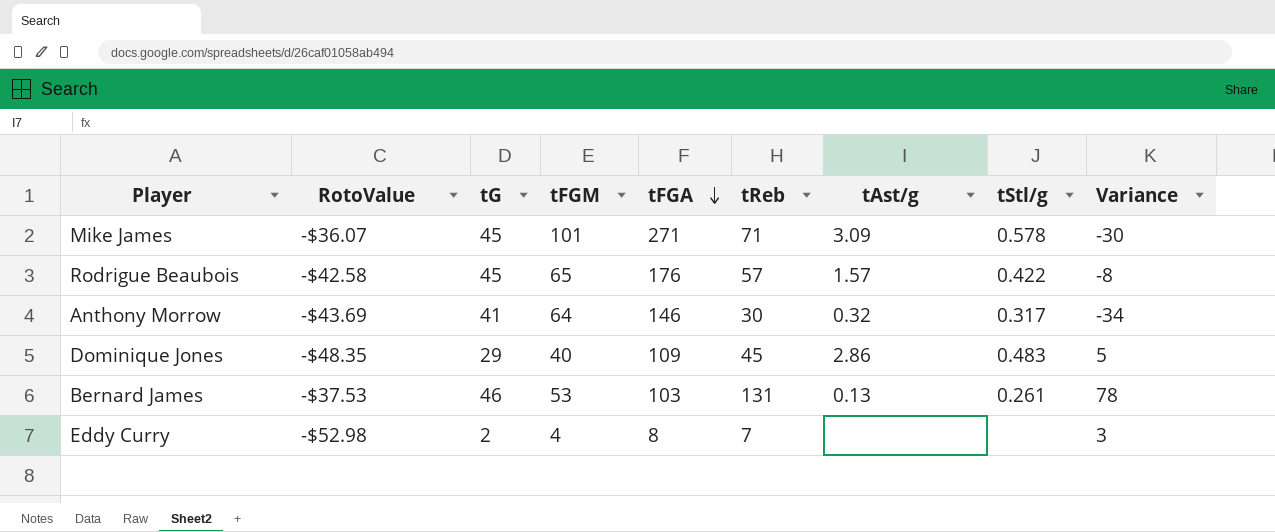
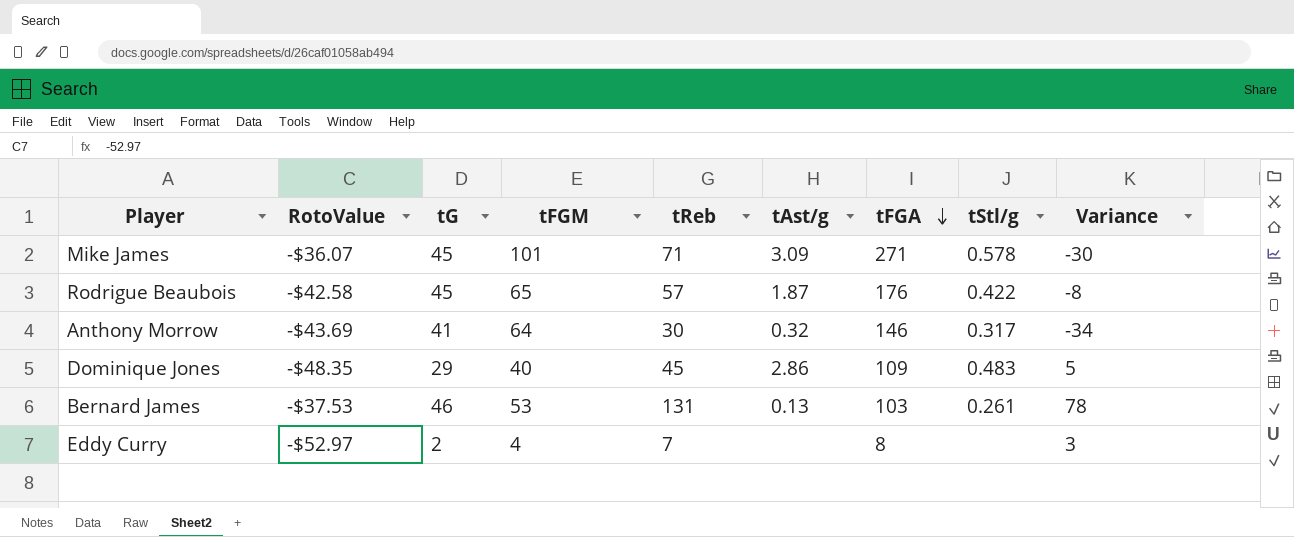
column tFGA | position: 5 -> 7
Rodrigue Beaubois | tAst/g: 1.57 -> 1.87
Eddy Curry | RotoValue: -$52.98 -> -$52.97

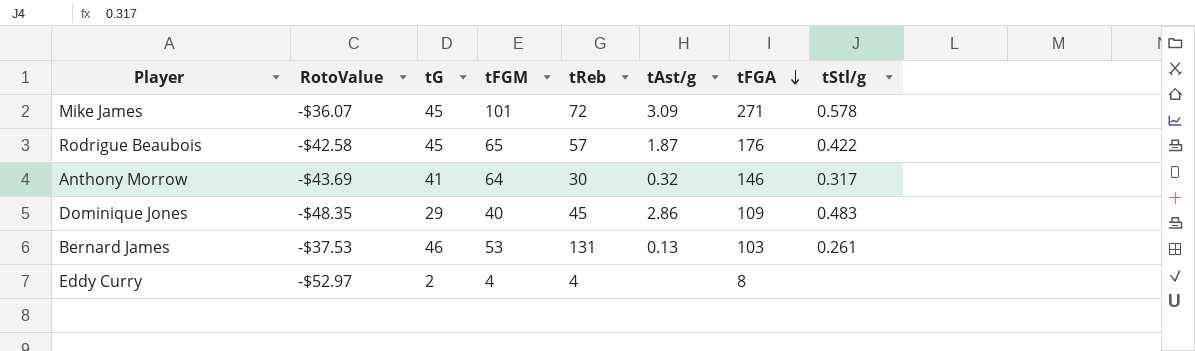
column Variance | formula: [tReb] - [tFGM] -> none
Mike James | tReb: 71 -> 72
Eddy Curry | tReb: 7 -> 4

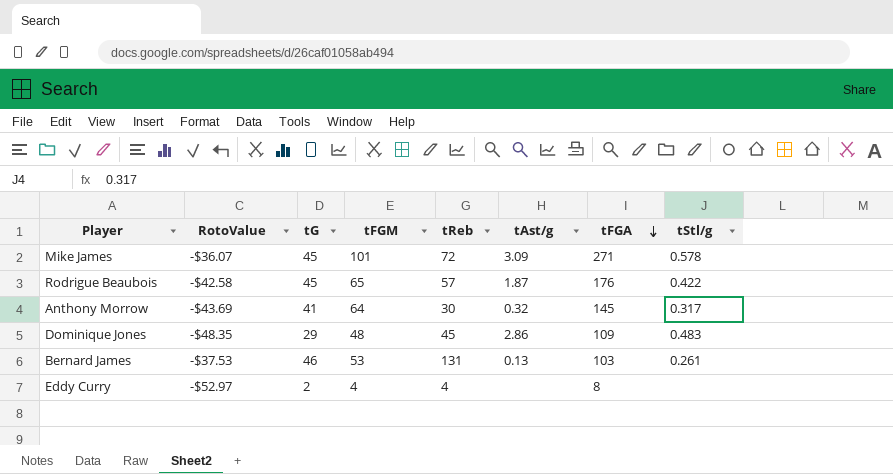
Anthony Morrow | tFGA: 146 -> 145
Dominique Jones | tFGM: 40 -> 48

